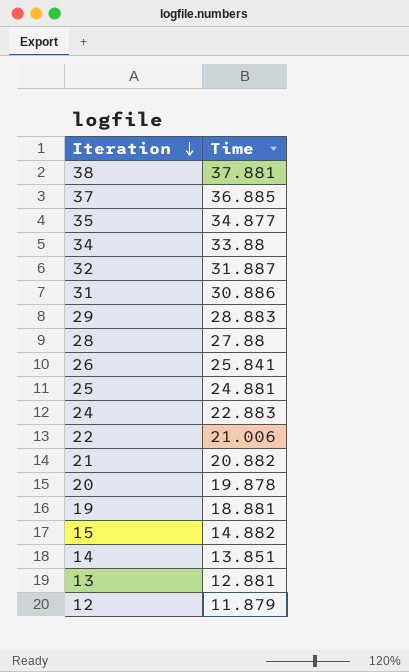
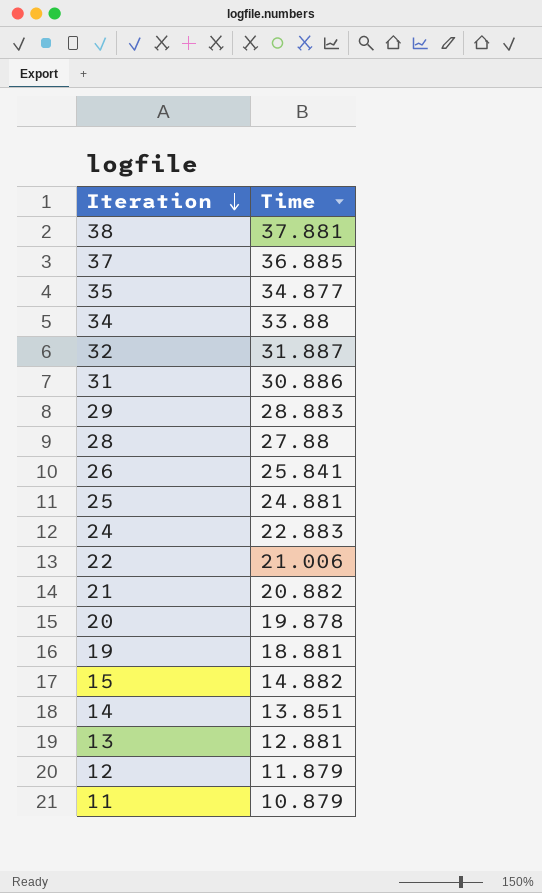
row 11: none -> 10.879

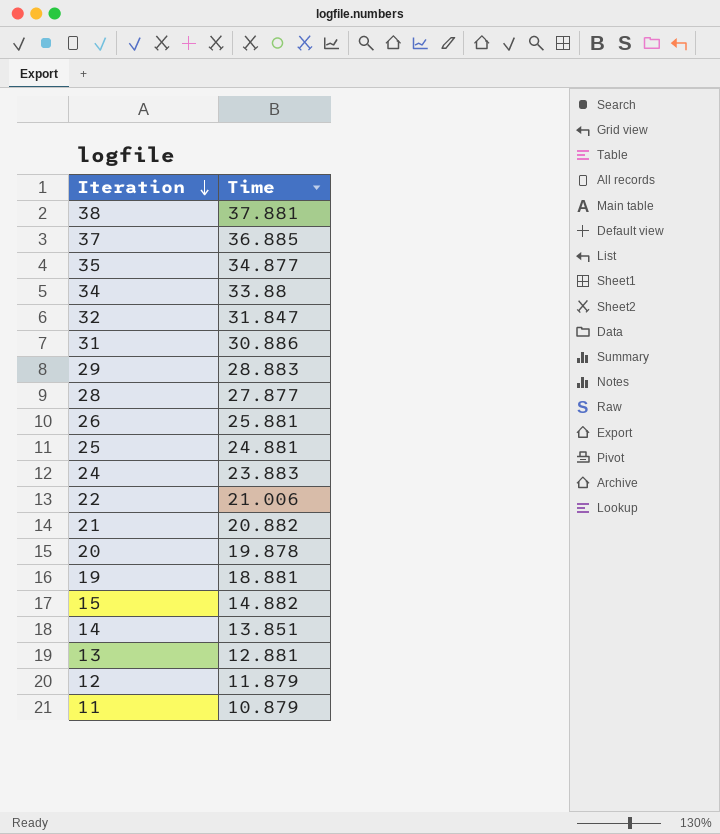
32 | Time: 31.887 -> 31.847
28 | Time: 27.88 -> 27.877
26 | Time: 25.841 -> 25.881
24 | Time: 22.883 -> 23.883

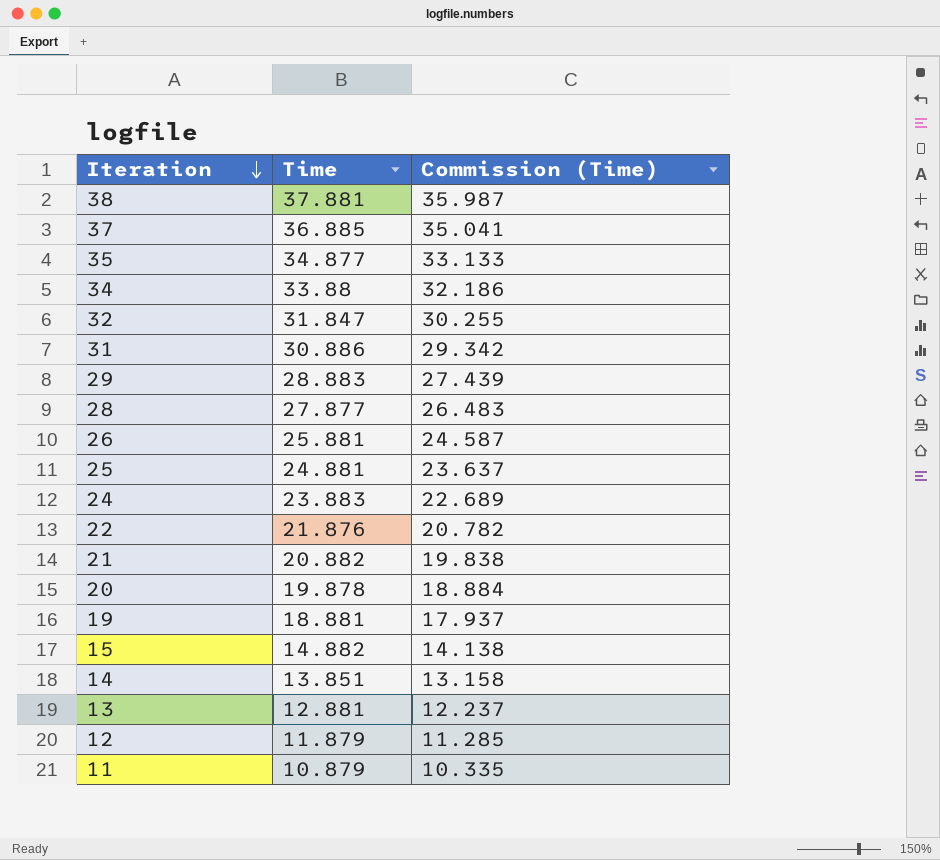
column Commission (Time) | formula: none -> [Time] * 0.95
22 | Time: 21.006 -> 21.876

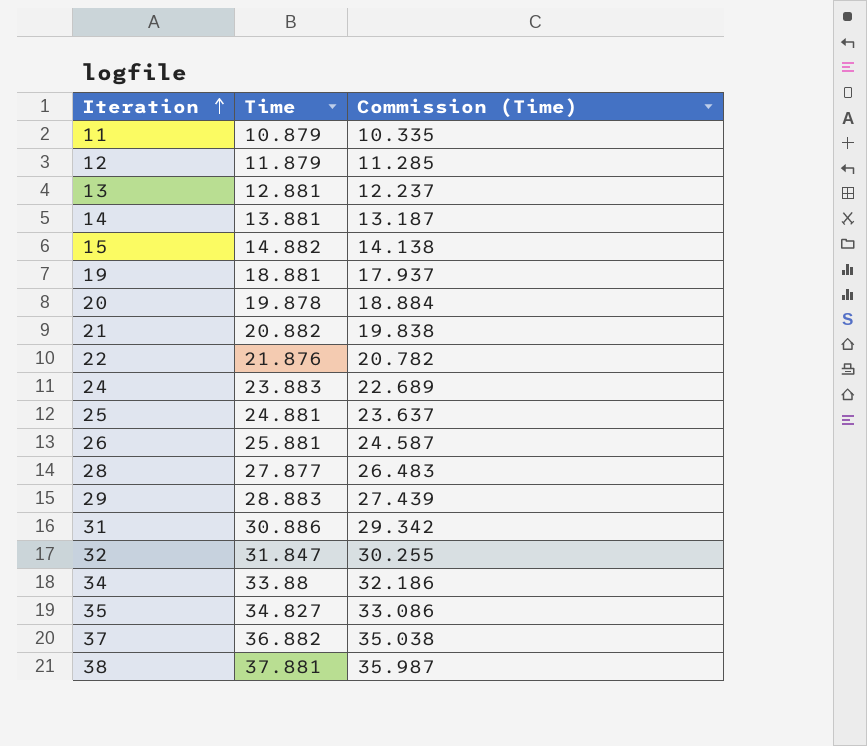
row order: Iteration descending -> Iteration ascending
14 | Time: 13.851 -> 13.881
14 | Commission (Time): 13.158 -> 13.187
35 | Time: 34.877 -> 34.827
35 | Commission (Time): 33.133 -> 33.086
37 | Time: 36.885 -> 36.882
37 | Commission (Time): 35.041 -> 35.038

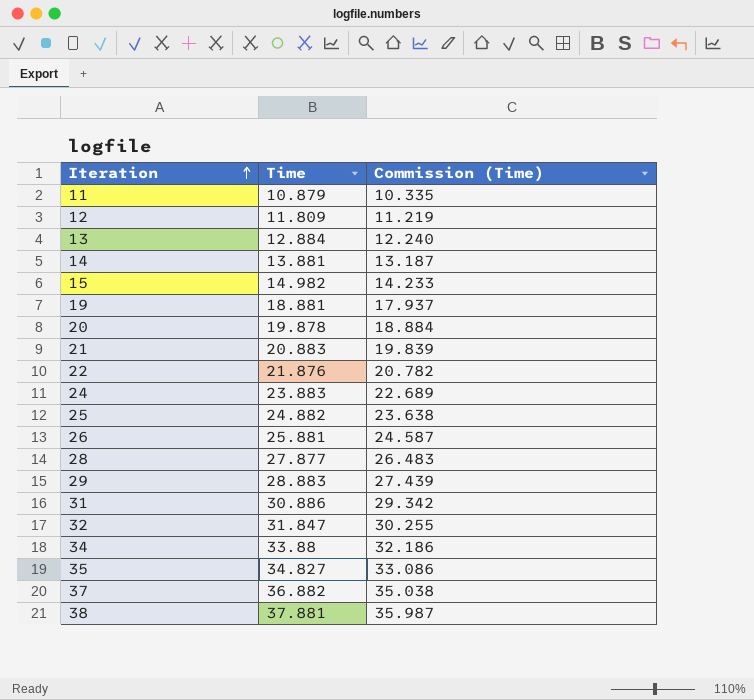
12 | Time: 11.879 -> 11.809
12 | Commission (Time): 11.285 -> 11.219
13 | Time: 12.881 -> 12.884
13 | Commission (Time): 12.237 -> 12.240
15 | Time: 14.882 -> 14.982
15 | Commission (Time): 14.138 -> 14.233
21 | Time: 20.882 -> 20.883
21 | Commission (Time): 19.838 -> 19.839
25 | Time: 24.881 -> 24.882
25 | Commission (Time): 23.637 -> 23.638

